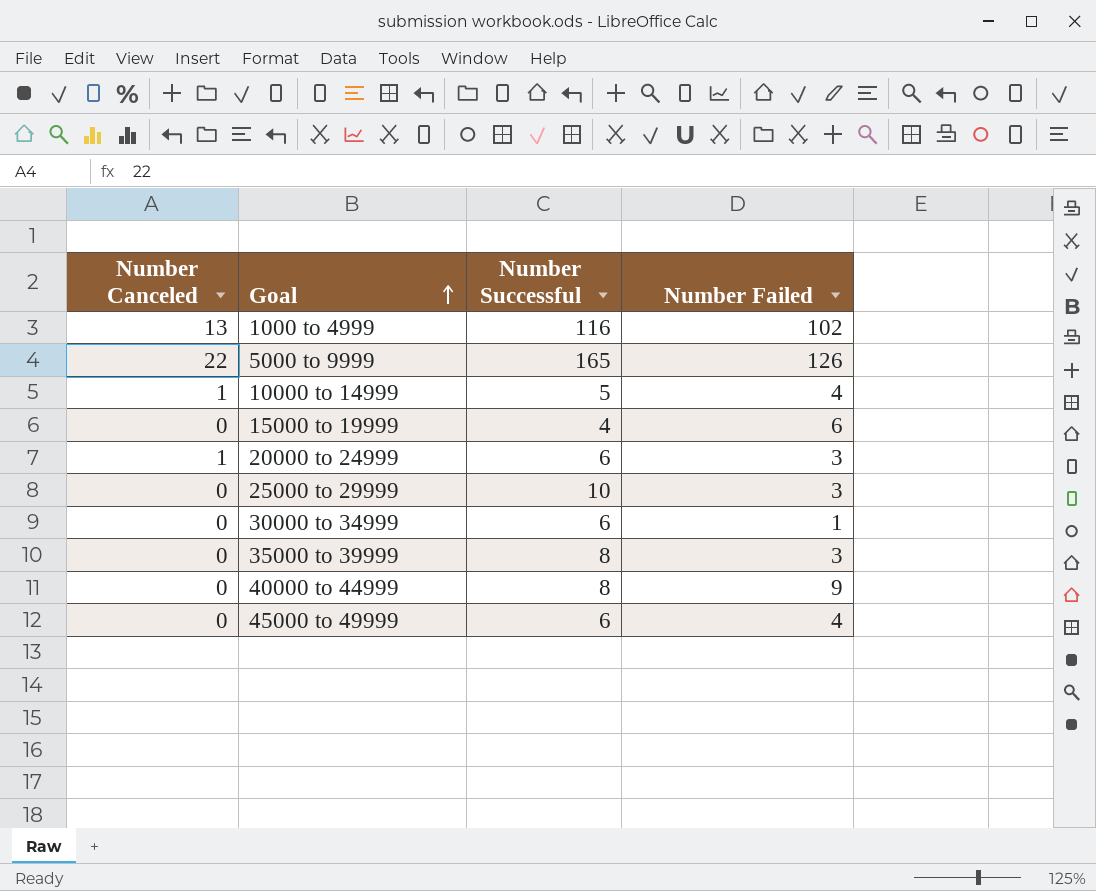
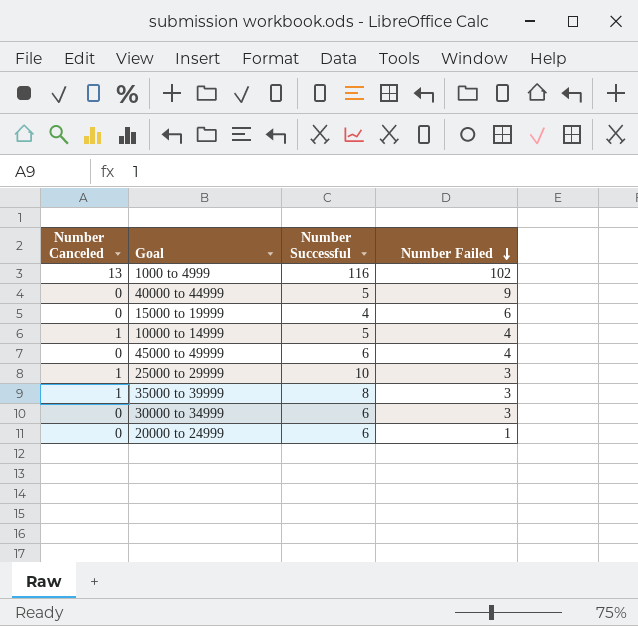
row order: Goal ascending -> Number Failed descending
row 5000 to 9999: 22 | 165 | 126 -> none
40000 to 44999 | Number Successful: 8 -> 5
25000 to 29999 | Number Canceled: 0 -> 1
35000 to 39999 | Number Canceled: 0 -> 1
30000 to 34999 | Number Failed: 1 -> 3
20000 to 24999 | Number Canceled: 1 -> 0
20000 to 24999 | Number Failed: 3 -> 1

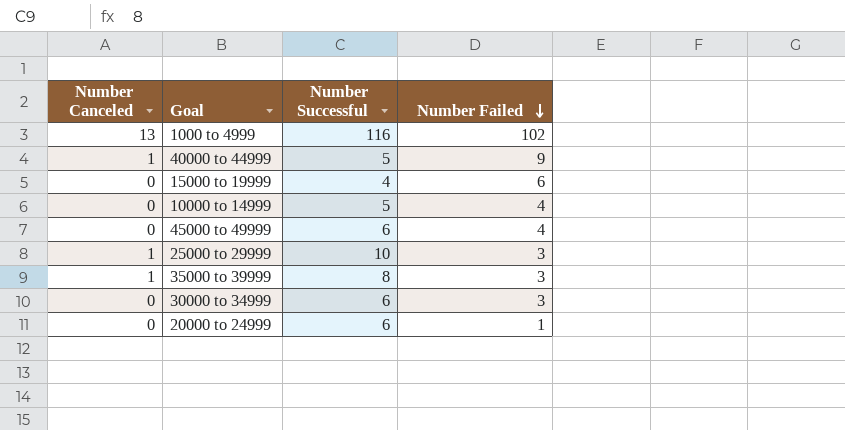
40000 to 44999 | Number Canceled: 0 -> 1
10000 to 14999 | Number Canceled: 1 -> 0

